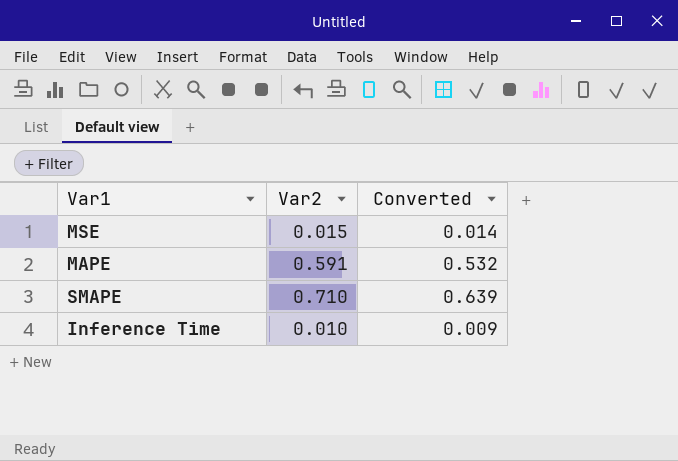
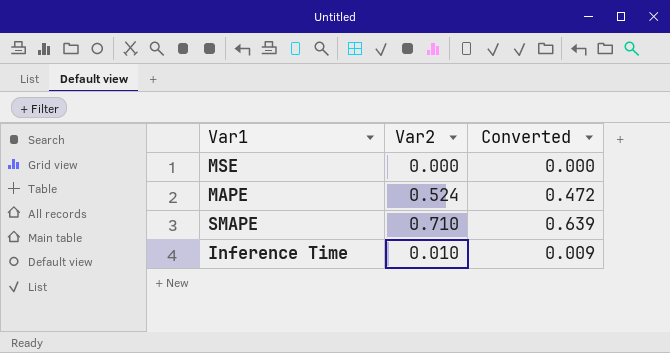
MSE | Var2: 0.015 -> 0.000
MSE | Converted: 0.014 -> 0.000
MAPE | Var2: 0.591 -> 0.524
MAPE | Converted: 0.532 -> 0.472

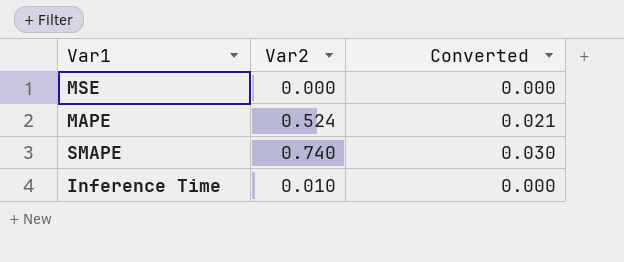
column Converted | formula: [Var2] * 0.9 -> [Var2] * 0.04
SMAPE | Var2: 0.710 -> 0.740

